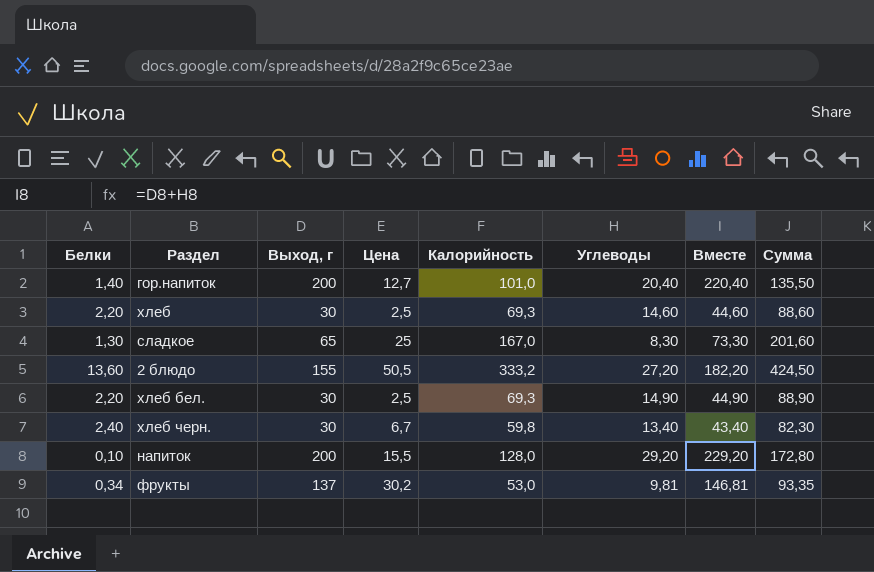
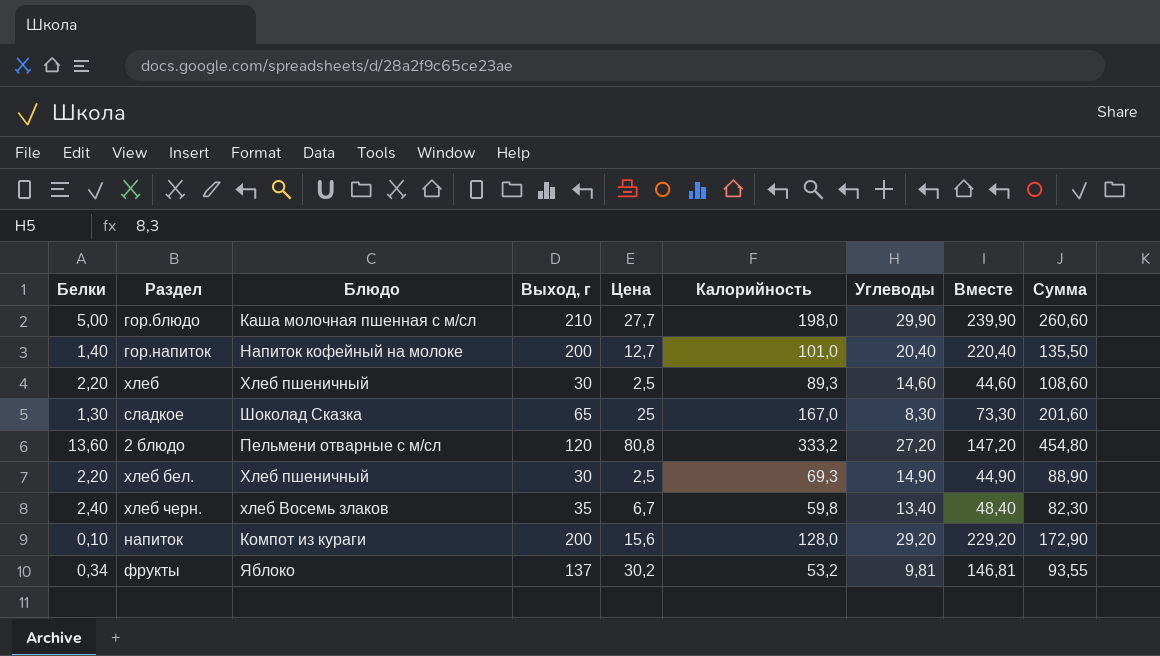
column Блюдо | position: none -> 3
row гор.блюдо: none -> 5,00 | Каша молочная пшенная с м/сл | 210 | 27,7 | 198,0 | 29,90 | 239,90 | 260,60
хлеб | Калорийность: 69,3 -> 89,3
хлеб | Сумма: 88,60 -> 108,60
2 блюдо | Выход, г: 155 -> 120
2 блюдо | Цена: 50,5 -> 80,8
2 блюдо | Вместе: 182,20 -> 147,20
2 блюдо | Сумма: 424,50 -> 454,80
хлеб черн. | Выход, г: 30 -> 35
хлеб черн. | Вместе: 43,40 -> 48,40
напиток | Цена: 15,5 -> 15,6
напиток | Сумма: 172,80 -> 172,90
фрукты | Калорийность: 53,0 -> 53,2
фрукты | Сумма: 93,35 -> 93,55

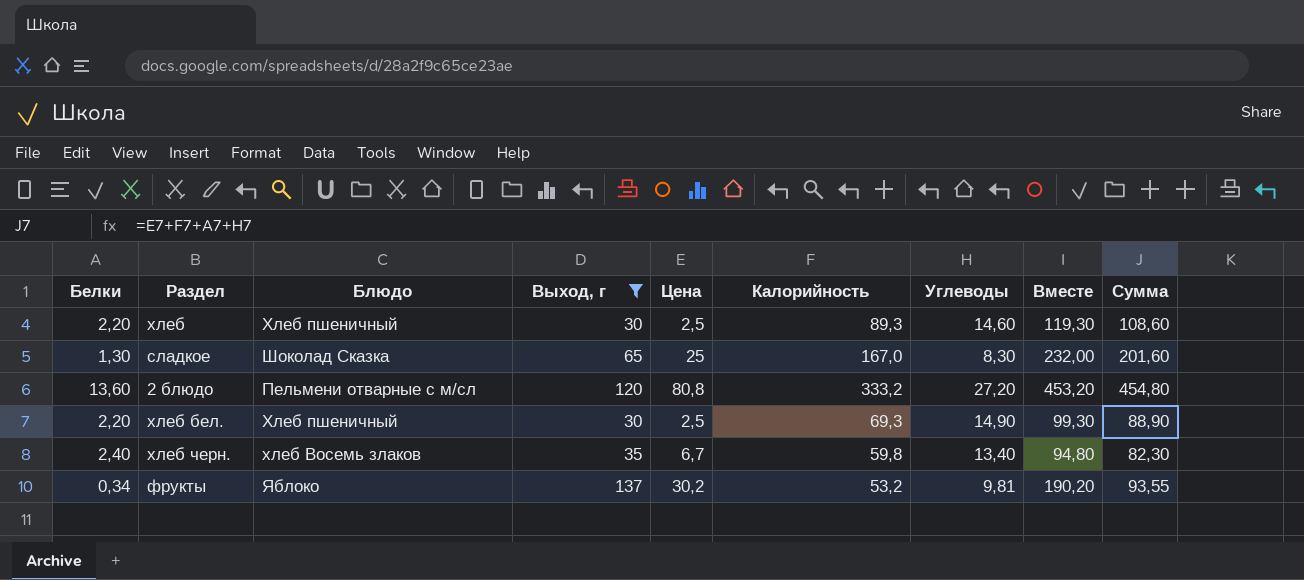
filter: none -> Выход, г <= 137
column Вместе | formula: [Выход, г] + [Углеводы] -> [Выход, г] + [Калорийность]

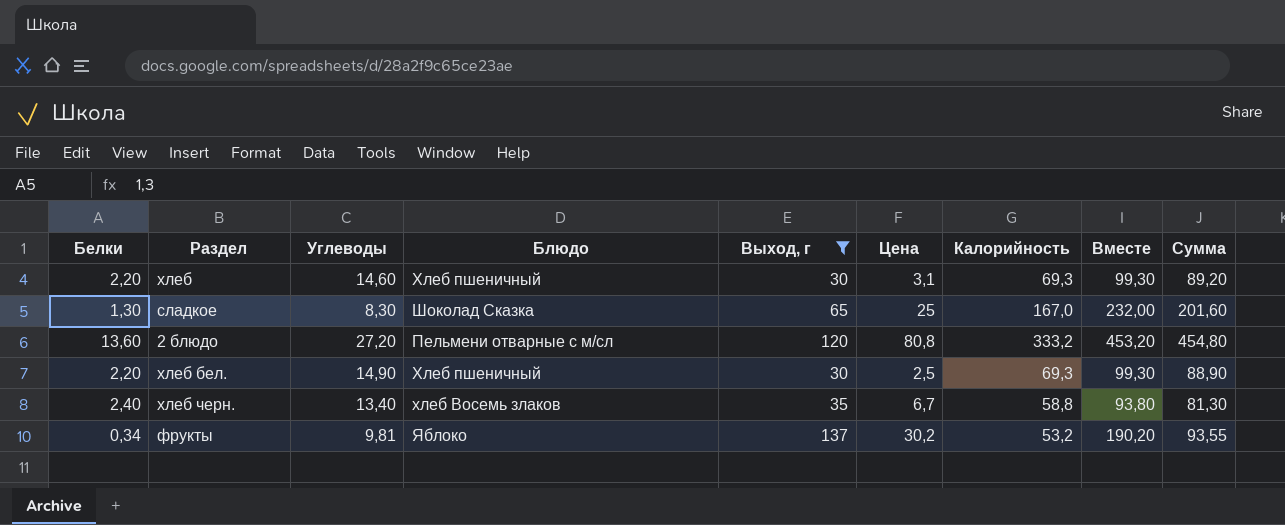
column Углеводы | position: 7 -> 3
хлеб | Цена: 2,5 -> 3,1
хлеб | Калорийность: 89,3 -> 69,3
хлеб | Вместе: 119,30 -> 99,30
хлеб | Сумма: 108,60 -> 89,20
хлеб черн. | Калорийность: 59,8 -> 58,8
хлеб черн. | Вместе: 94,80 -> 93,80
хлеб черн. | Сумма: 82,30 -> 81,30

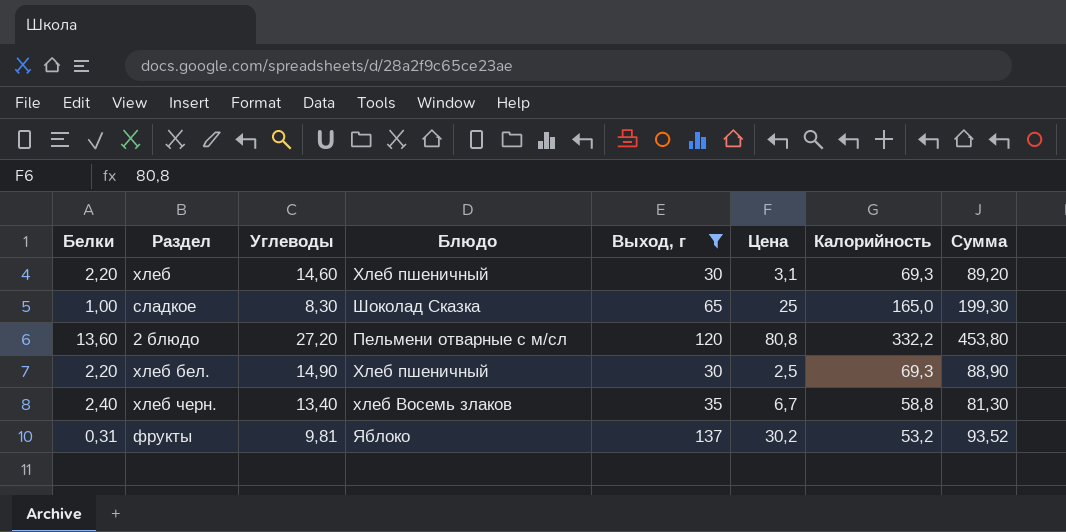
column Вместе | formula: [Выход, г] + [Калорийность] -> none
сладкое | Белки: 1,30 -> 1,00
сладкое | Калорийность: 167,0 -> 165,0
сладкое | Сумма: 201,60 -> 199,30
2 блюдо | Калорийность: 333,2 -> 332,2
2 блюдо | Сумма: 454,80 -> 453,80
фрукты | Белки: 0,34 -> 0,31
фрукты | Сумма: 93,55 -> 93,52

